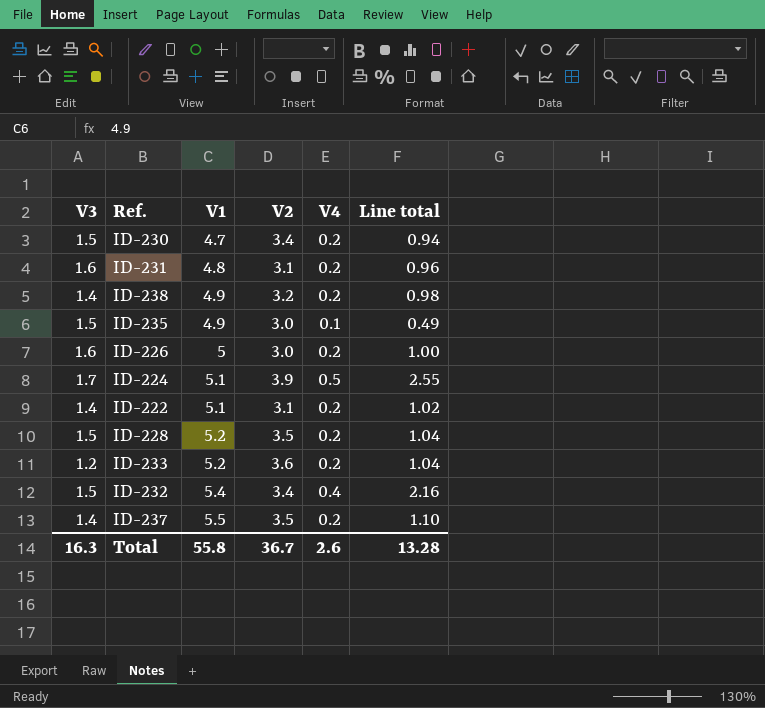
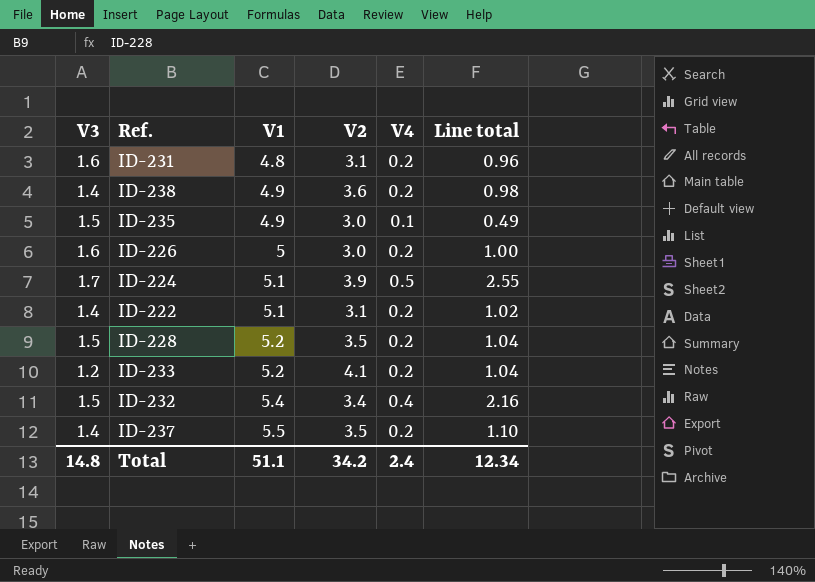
row ID-230: 1.5 | 4.7 | 3.4 | 0.2 | 0.94 -> none
ID-238 | V2: 3.2 -> 3.6
ID-233 | V2: 3.6 -> 4.1
Total | V3: 16.3 -> 14.8
Total | V1: 55.8 -> 51.1
Total | V2: 36.7 -> 34.2
Total | V4: 2.6 -> 2.4
Total | Line total: 13.28 -> 12.34

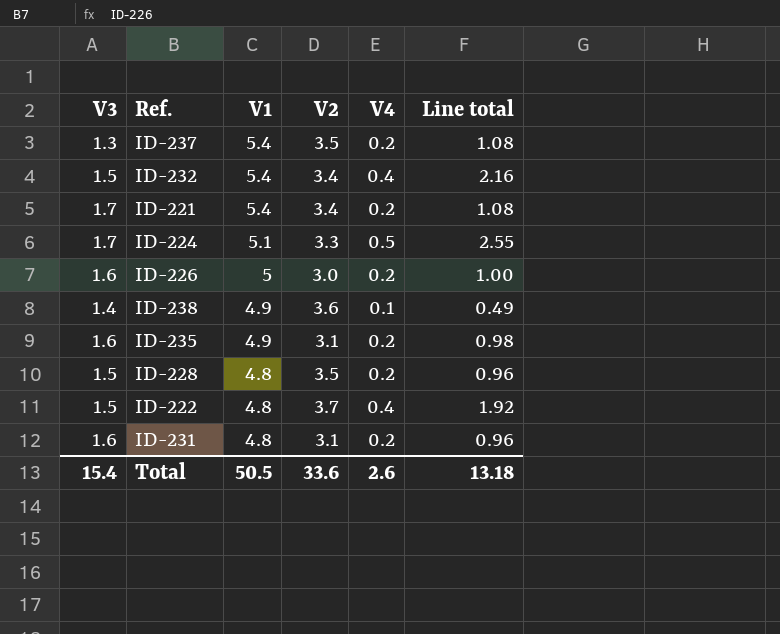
row order: V1 ascending -> V1 descending
row ID-233: 1.2 | 5.2 | 4.1 | 0.2 | 1.04 -> none
ID-237 | V3: 1.4 -> 1.3
ID-237 | V1: 5.5 -> 5.4
ID-237 | Line total: 1.10 -> 1.08
row ID-221: none -> 1.7 | 5.4 | 3.4 | 0.2 | 1.08
ID-224 | V2: 3.9 -> 3.3
ID-238 | V4: 0.2 -> 0.1
ID-238 | Line total: 0.98 -> 0.49
ID-235 | V3: 1.5 -> 1.6
ID-235 | V2: 3.0 -> 3.1
ID-235 | V4: 0.1 -> 0.2
ID-235 | Line total: 0.49 -> 0.98
ID-228 | V1: 5.2 -> 4.8
ID-228 | Line total: 1.04 -> 0.96
ID-222 | V3: 1.4 -> 1.5
ID-222 | V1: 5.1 -> 4.8
ID-222 | V2: 3.1 -> 3.7
ID-222 | V4: 0.2 -> 0.4
ID-222 | Line total: 1.02 -> 1.92
Total | V3: 14.8 -> 15.4
Total | V1: 51.1 -> 50.5
Total | V2: 34.2 -> 33.6
Total | V4: 2.4 -> 2.6
Total | Line total: 12.34 -> 13.18

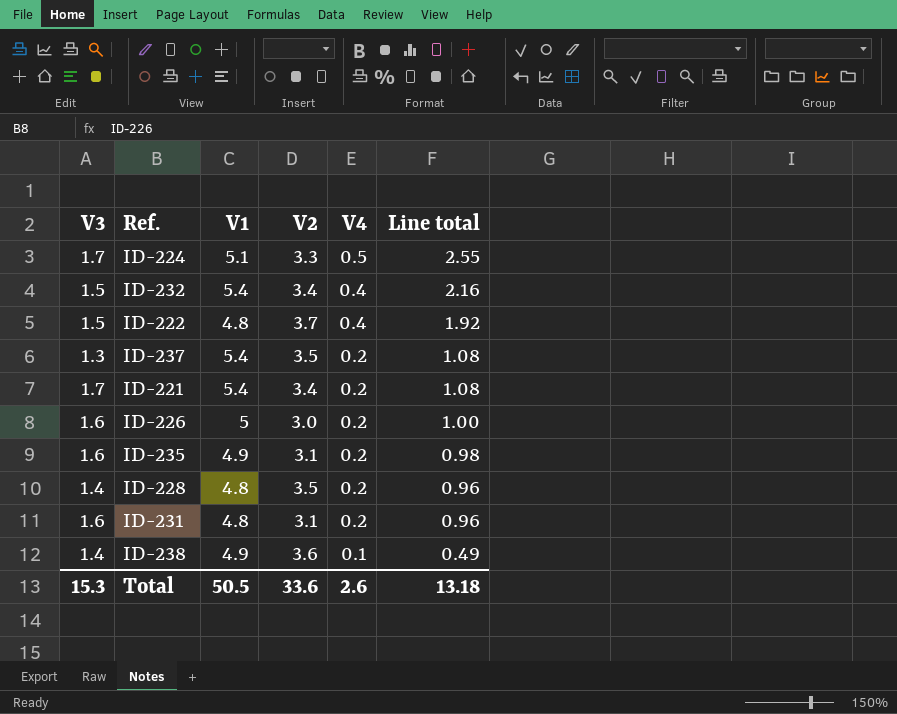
row order: V1 descending -> V4 descending
ID-228 | V3: 1.5 -> 1.4
Total | V3: 15.4 -> 15.3

